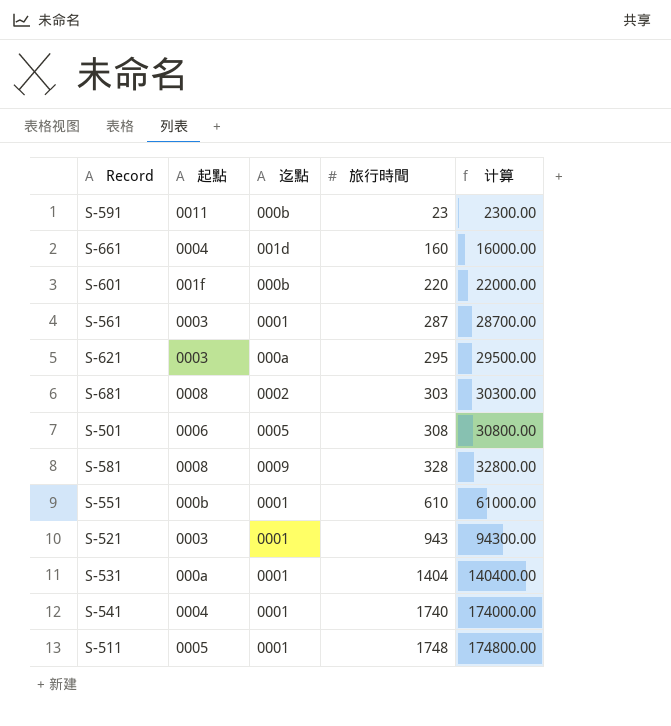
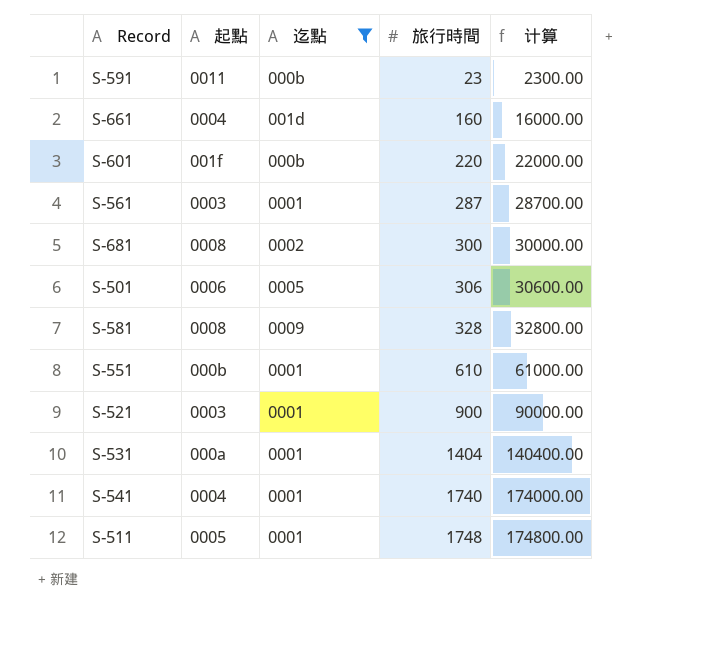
filter: none -> 迄點 != 000a
S-681 | 旅行時間: 303 -> 300
S-681 | 计算: 30300.00 -> 30000.00
S-501 | 旅行時間: 308 -> 306
S-501 | 计算: 30800.00 -> 30600.00
S-521 | 旅行時間: 943 -> 900
S-521 | 计算: 94300.00 -> 90000.00

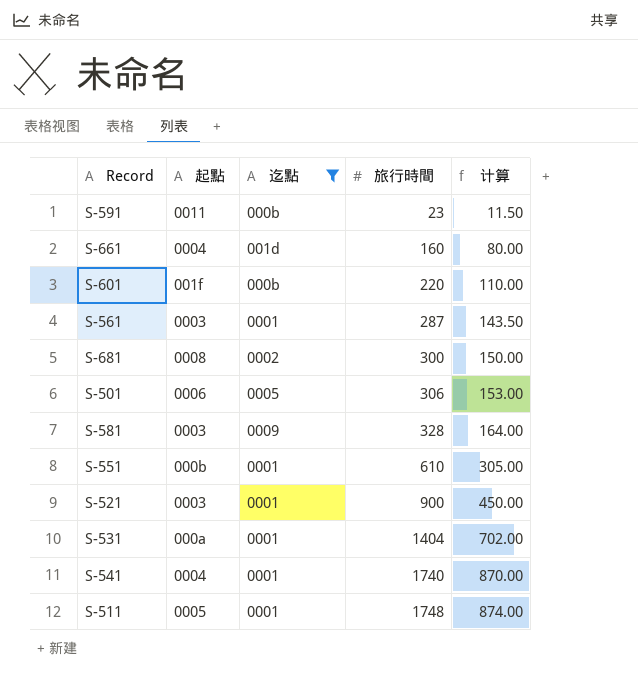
column 计算 | formula: [旅行時間] * 100 -> [旅行時間] * 0.5
S-581 | 起點: 0008 -> 0003

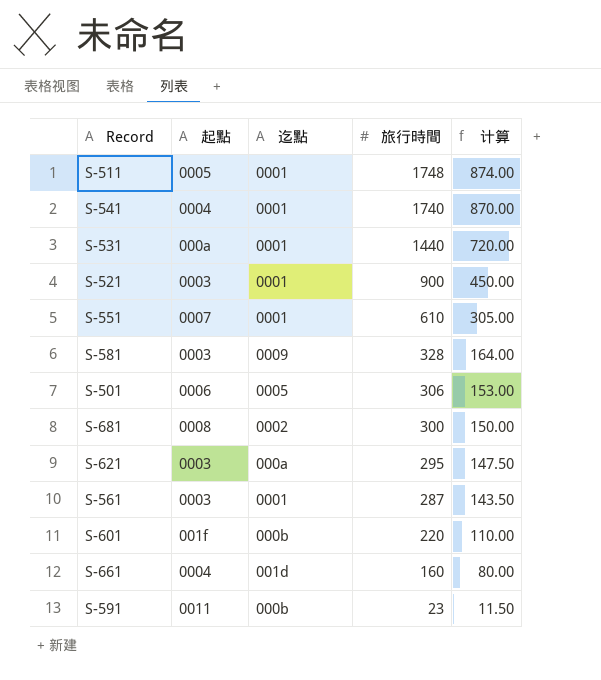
filter: 迄點 != 000a -> none
row order: 旅行時間 ascending -> 旅行時間 descending
S-531 | 旅行時間: 1404 -> 1440
S-531 | 计算: 702.00 -> 720.00
S-551 | 起點: 000b -> 0007

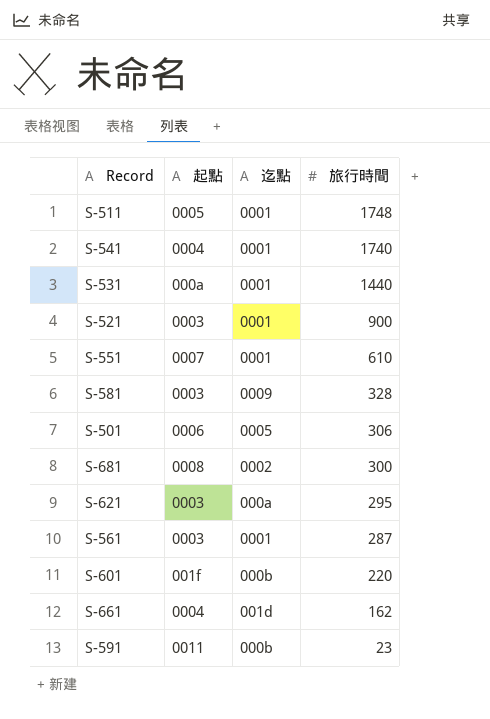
column 计算 | formula: [旅行時間] * 0.5 -> none
S-661 | 旅行時間: 160 -> 162

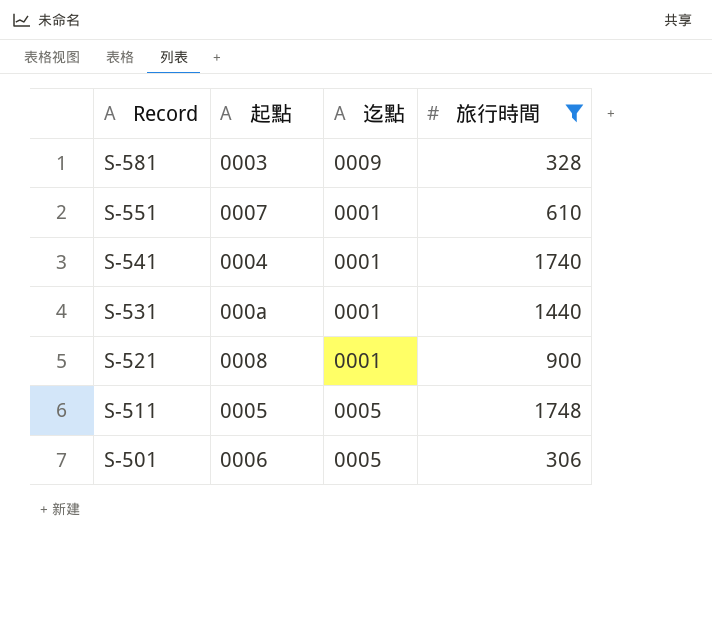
filter: none -> 旅行時間 >= 306
row order: 旅行時間 descending -> Record descending
S-521 | 起點: 0003 -> 0008
S-511 | 迄點: 0001 -> 0005

